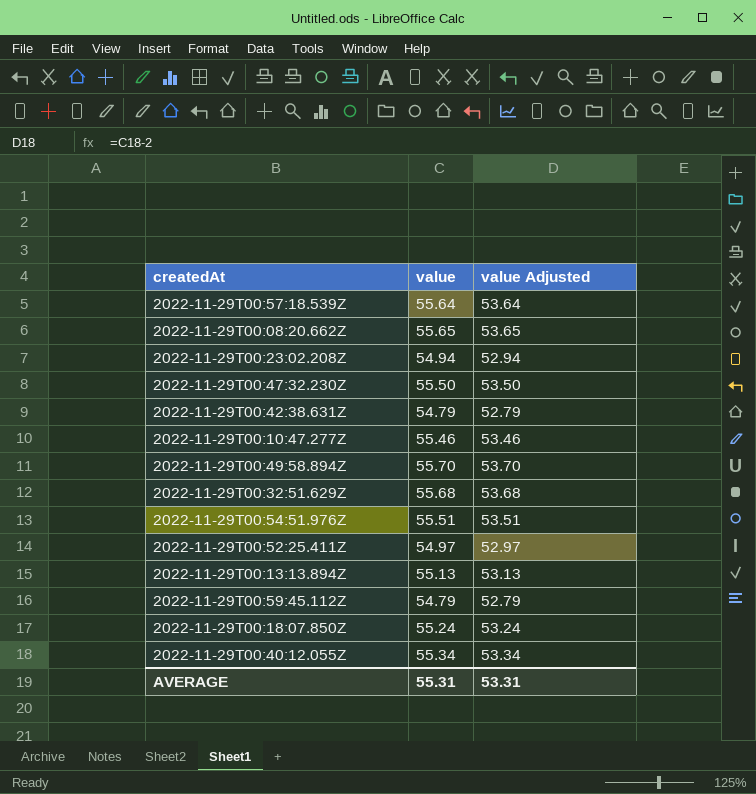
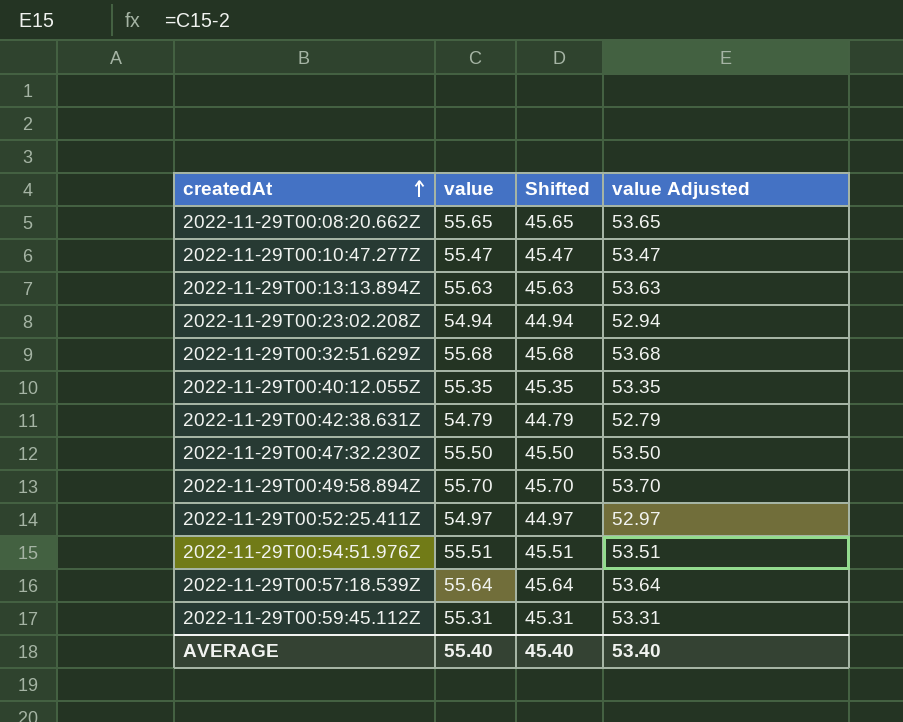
row order: none -> createdAt ascending
column Shifted | formula: none -> [value] - 10
row 2022-11-29T00:18:07.850Z: 55.24 | 53.24 -> none
2022-11-29T00:10:47.277Z | value: 55.46 -> 55.47
2022-11-29T00:10:47.277Z | value Adjusted: 53.46 -> 53.47
2022-11-29T00:13:13.894Z | value: 55.13 -> 55.63
2022-11-29T00:13:13.894Z | value Adjusted: 53.13 -> 53.63
2022-11-29T00:40:12.055Z | value: 55.34 -> 55.35
2022-11-29T00:40:12.055Z | value Adjusted: 53.34 -> 53.35
2022-11-29T00:59:45.112Z | value: 54.79 -> 55.31
2022-11-29T00:59:45.112Z | value Adjusted: 52.79 -> 53.31
AVERAGE | value: 55.31 -> 55.40
AVERAGE | value Adjusted: 53.31 -> 53.40

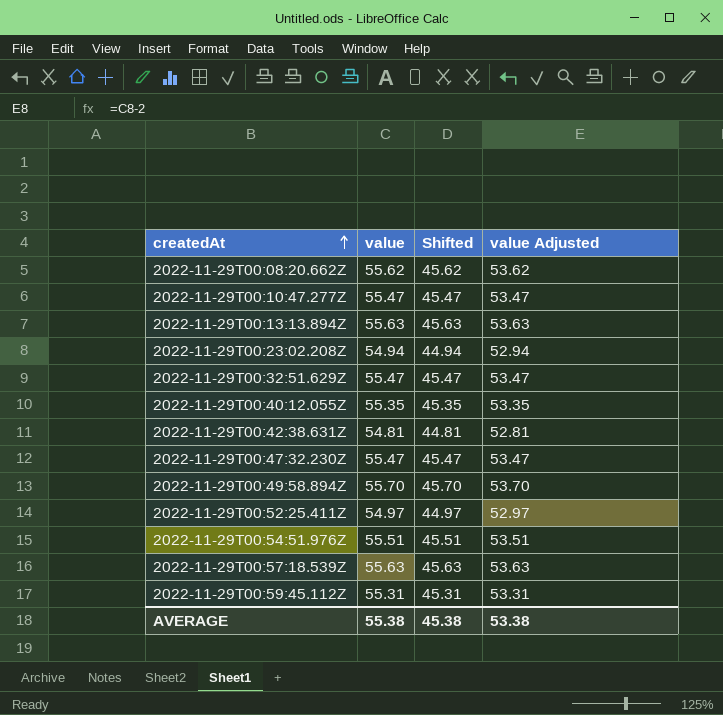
2022-11-29T00:08:20.662Z | value: 55.65 -> 55.62
2022-11-29T00:08:20.662Z | Shifted: 45.65 -> 45.62
2022-11-29T00:08:20.662Z | value Adjusted: 53.65 -> 53.62
2022-11-29T00:32:51.629Z | value: 55.68 -> 55.47
2022-11-29T00:32:51.629Z | Shifted: 45.68 -> 45.47
2022-11-29T00:32:51.629Z | value Adjusted: 53.68 -> 53.47
2022-11-29T00:42:38.631Z | value: 54.79 -> 54.81
2022-11-29T00:42:38.631Z | Shifted: 44.79 -> 44.81
2022-11-29T00:42:38.631Z | value Adjusted: 52.79 -> 52.81
2022-11-29T00:47:32.230Z | value: 55.50 -> 55.47
2022-11-29T00:47:32.230Z | Shifted: 45.50 -> 45.47
2022-11-29T00:47:32.230Z | value Adjusted: 53.50 -> 53.47
2022-11-29T00:57:18.539Z | value: 55.64 -> 55.63
2022-11-29T00:57:18.539Z | Shifted: 45.64 -> 45.63
2022-11-29T00:57:18.539Z | value Adjusted: 53.64 -> 53.63
AVERAGE | value: 55.40 -> 55.38
AVERAGE | Shifted: 45.40 -> 45.38
AVERAGE | value Adjusted: 53.40 -> 53.38

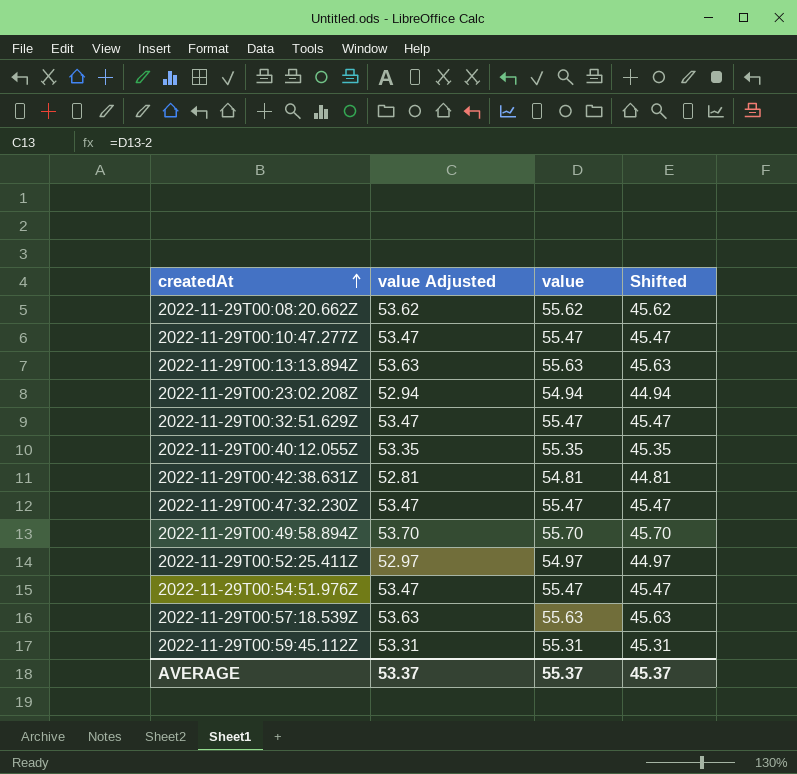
column value Adjusted | position: 4 -> 2
2022-11-29T00:54:51.976Z | value Adjusted: 53.51 -> 53.47
2022-11-29T00:54:51.976Z | value: 55.51 -> 55.47
2022-11-29T00:54:51.976Z | Shifted: 45.51 -> 45.47
AVERAGE | value Adjusted: 53.38 -> 53.37
AVERAGE | value: 55.38 -> 55.37
AVERAGE | Shifted: 45.38 -> 45.37

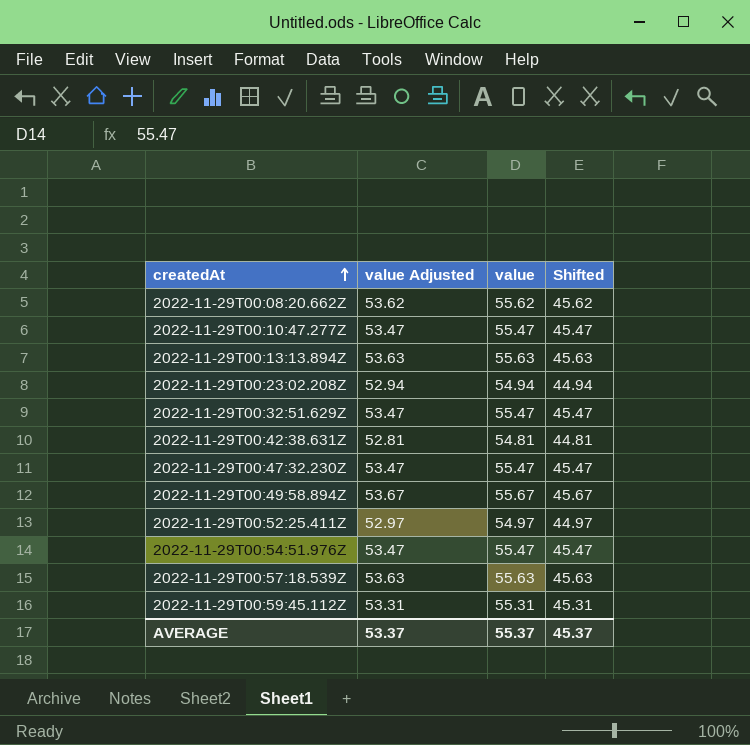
row 2022-11-29T00:40:12.055Z: 53.35 | 55.35 | 45.35 -> none
2022-11-29T00:49:58.894Z | value Adjusted: 53.70 -> 53.67
2022-11-29T00:49:58.894Z | value: 55.70 -> 55.67
2022-11-29T00:49:58.894Z | Shifted: 45.70 -> 45.67

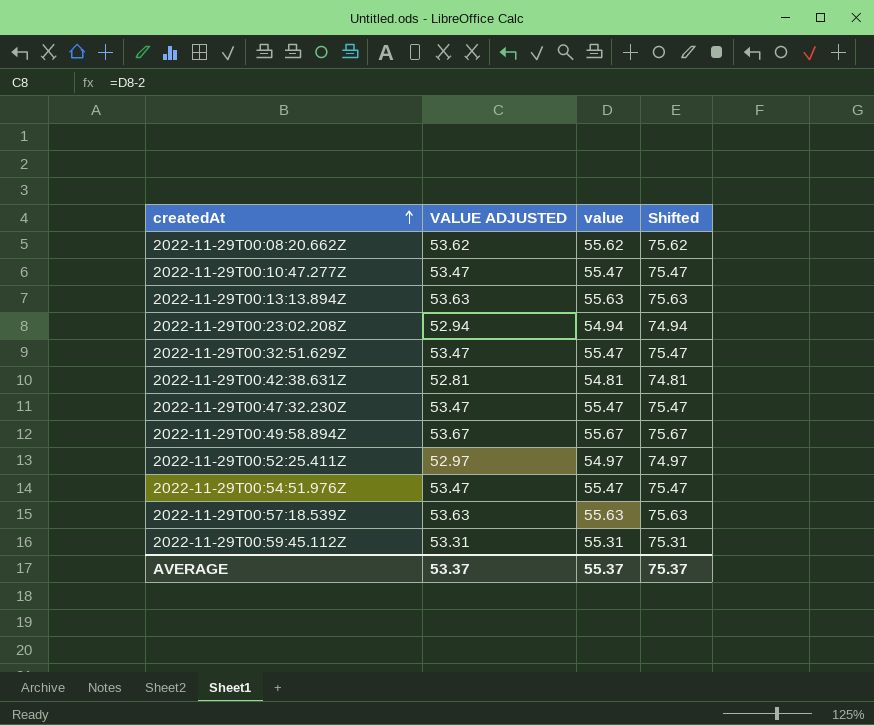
column name: value Adjusted -> VALUE ADJUSTED
column Shifted | formula: [value] - 10 -> [value] + 20
AVERAGE | Shifted: 45.37 -> 75.37

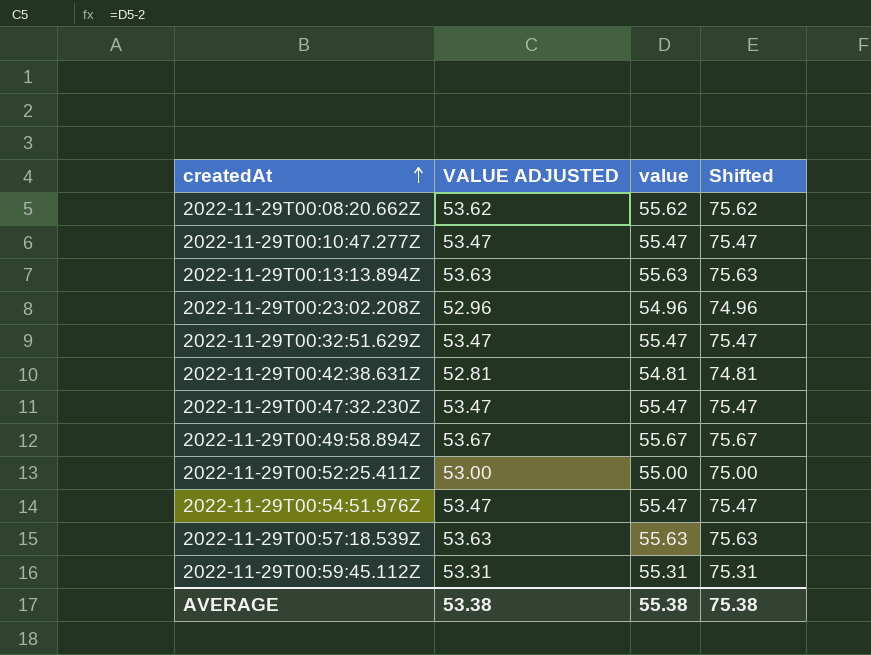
2022-11-29T00:23:02.208Z | VALUE ADJUSTED: 52.94 -> 52.96
2022-11-29T00:23:02.208Z | value: 54.94 -> 54.96
2022-11-29T00:23:02.208Z | Shifted: 74.94 -> 74.96
2022-11-29T00:52:25.411Z | VALUE ADJUSTED: 52.97 -> 53.00
2022-11-29T00:52:25.411Z | value: 54.97 -> 55.00
2022-11-29T00:52:25.411Z | Shifted: 74.97 -> 75.00
AVERAGE | VALUE ADJUSTED: 53.37 -> 53.38
AVERAGE | value: 55.37 -> 55.38
AVERAGE | Shifted: 75.37 -> 75.38

